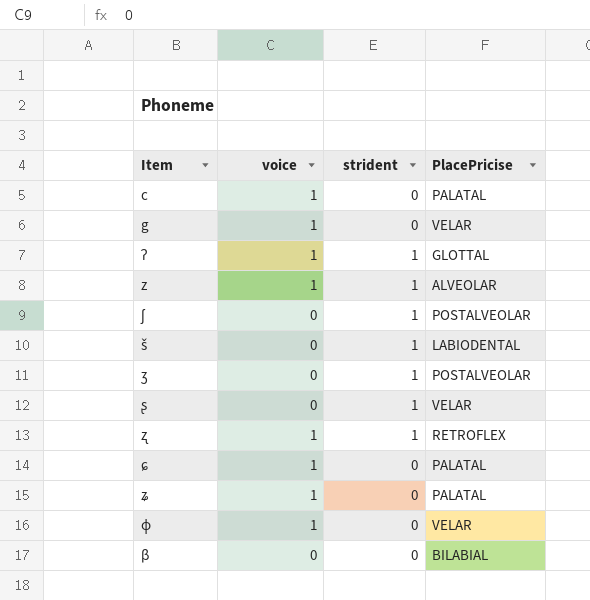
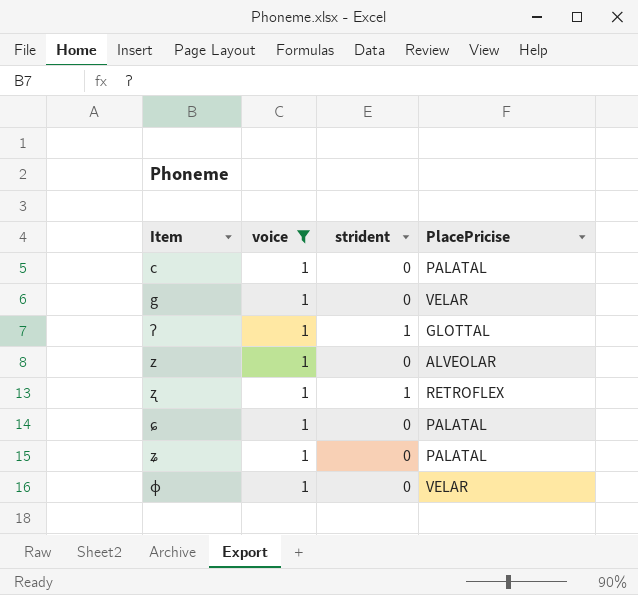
filter: none -> voice = 1
z | strident: 1 -> 0

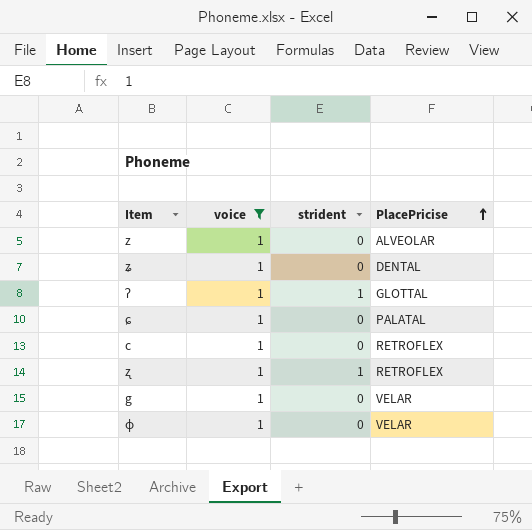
row order: none -> PlacePricise ascending
ʑ | PlacePricise: PALATAL -> DENTAL
c | PlacePricise: PALATAL -> RETROFLEX

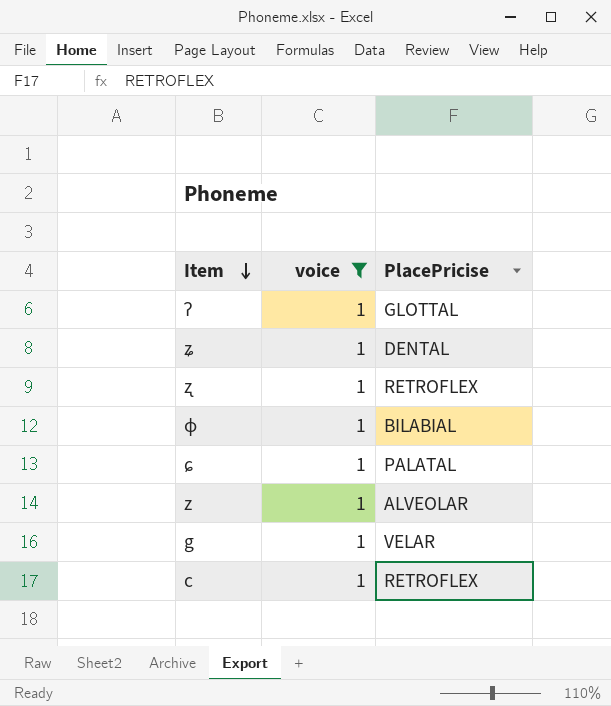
row order: PlacePricise ascending -> Item descending
column strident | position: 3 -> none
ɸ | PlacePricise: VELAR -> BILABIAL

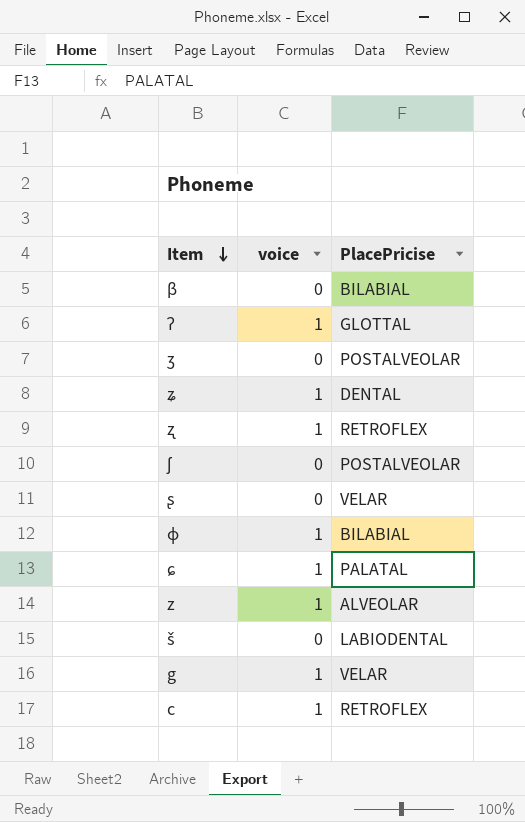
filter: voice = 1 -> none

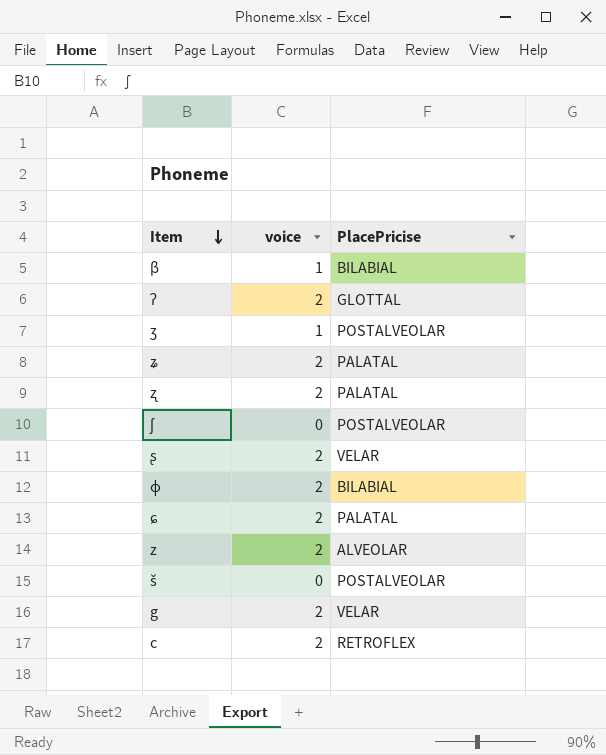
β | voice: 0 -> 1
ʔ | voice: 1 -> 2
ʒ | voice: 0 -> 1
ʑ | voice: 1 -> 2
ʑ | PlacePricise: DENTAL -> PALATAL
ʐ | voice: 1 -> 2
ʐ | PlacePricise: RETROFLEX -> PALATAL
ʂ | voice: 0 -> 2
ɸ | voice: 1 -> 2
ɕ | voice: 1 -> 2
z | voice: 1 -> 2
š | PlacePricise: LABIODENTAL -> POSTALVEOLAR
g | voice: 1 -> 2
c | voice: 1 -> 2

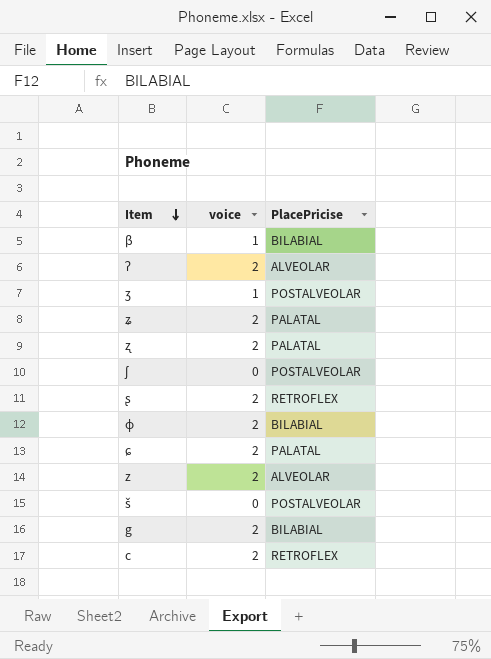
ʔ | PlacePricise: GLOTTAL -> ALVEOLAR
ʂ | PlacePricise: VELAR -> RETROFLEX
g | PlacePricise: VELAR -> BILABIAL

